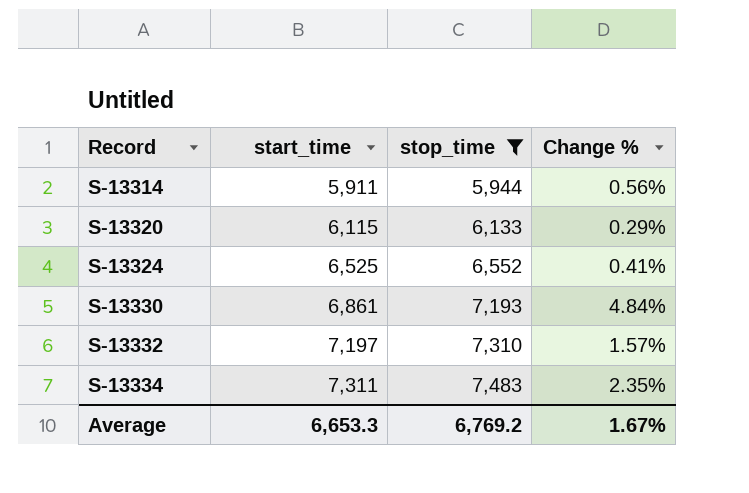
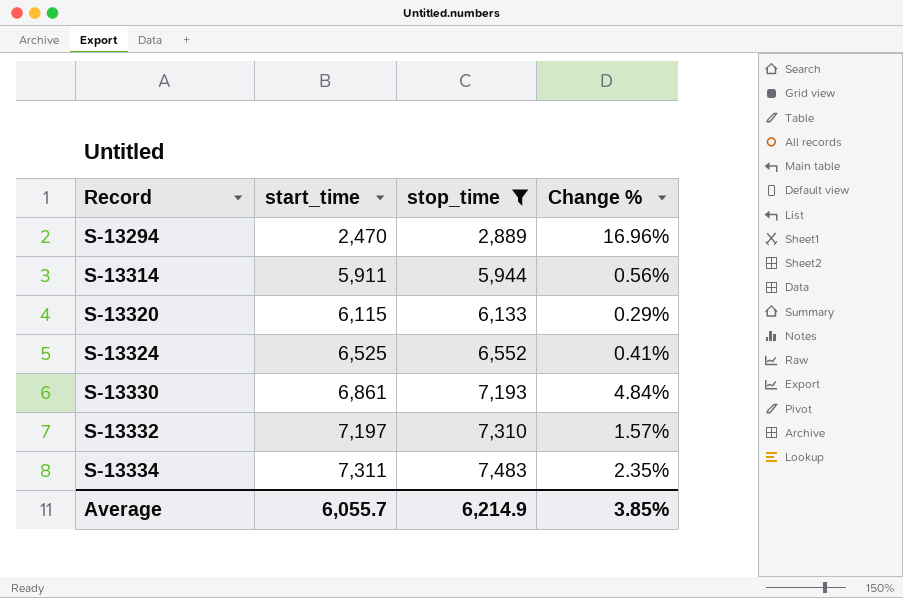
row S-13294: none -> 2,470 | 2,889 | 16.96%
Average | start_time: 6,653.3 -> 6,055.7
Average | stop_time: 6,769.2 -> 6,214.9
Average | Change %: 1.67% -> 3.85%

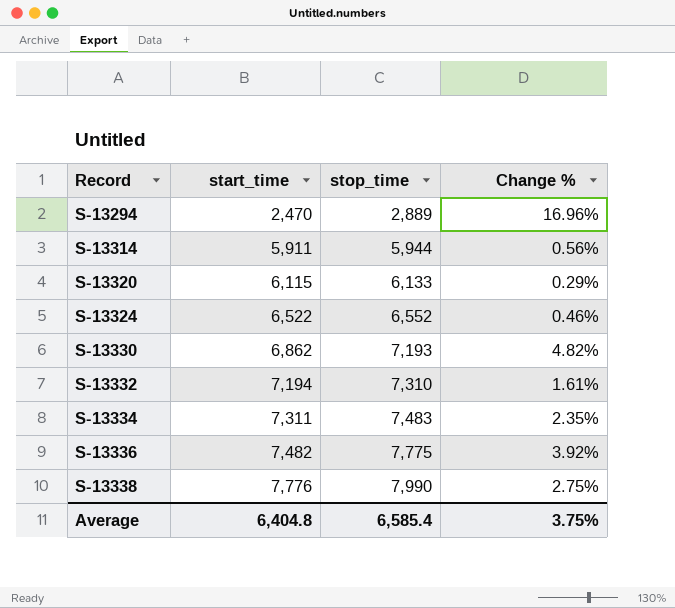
filter: stop_time <= 7,483 -> none
S-13324 | start_time: 6,525 -> 6,522
S-13324 | Change %: 0.41% -> 0.46%
S-13330 | start_time: 6,861 -> 6,862
S-13330 | Change %: 4.84% -> 4.82%
S-13332 | start_time: 7,197 -> 7,194
S-13332 | Change %: 1.57% -> 1.61%
Average | start_time: 6,055.7 -> 6,404.8
Average | stop_time: 6,214.9 -> 6,585.4
Average | Change %: 3.85% -> 3.75%

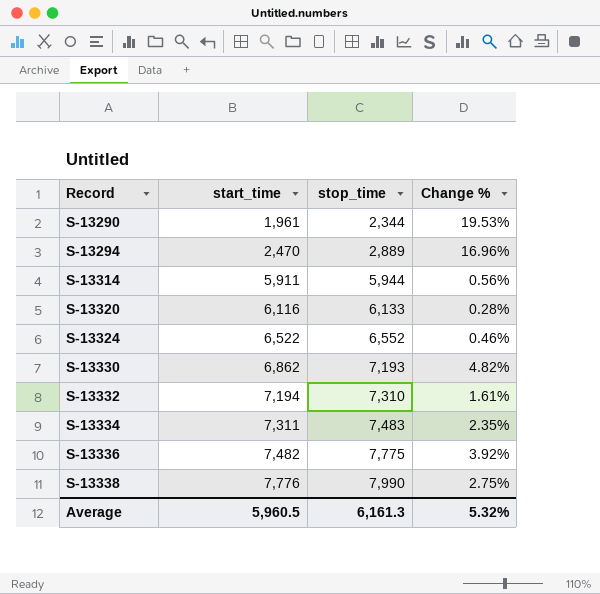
row S-13290: none -> 1,961 | 2,344 | 19.53%
S-13320 | start_time: 6,115 -> 6,116
S-13320 | Change %: 0.29% -> 0.28%
Average | start_time: 6,404.8 -> 5,960.5
Average | stop_time: 6,585.4 -> 6,161.3
Average | Change %: 3.75% -> 5.32%

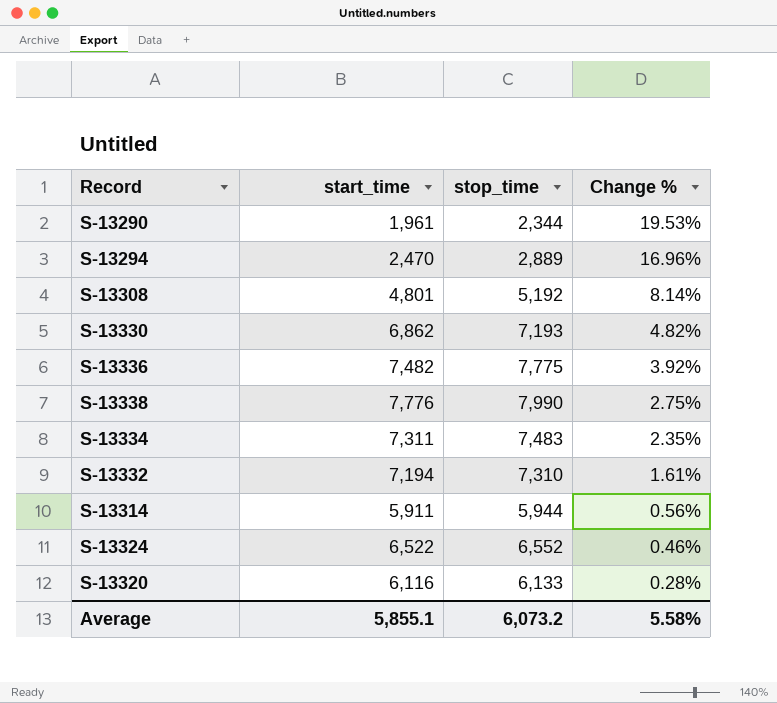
row order: Record ascending -> Change % descending
row S-13308: none -> 4,801 | 5,192 | 8.14%
Average | start_time: 5,960.5 -> 5,855.1
Average | stop_time: 6,161.3 -> 6,073.2
Average | Change %: 5.32% -> 5.58%

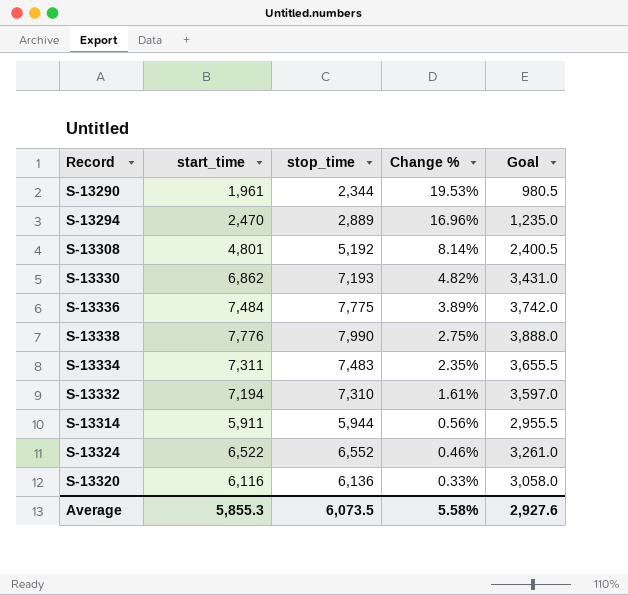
column Goal | formula: none -> [start_time] * 0.5
S-13336 | start_time: 7,482 -> 7,484
S-13336 | Change %: 3.92% -> 3.89%
S-13320 | stop_time: 6,133 -> 6,136
S-13320 | Change %: 0.28% -> 0.33%
Average | start_time: 5,855.1 -> 5,855.3
Average | stop_time: 6,073.2 -> 6,073.5

